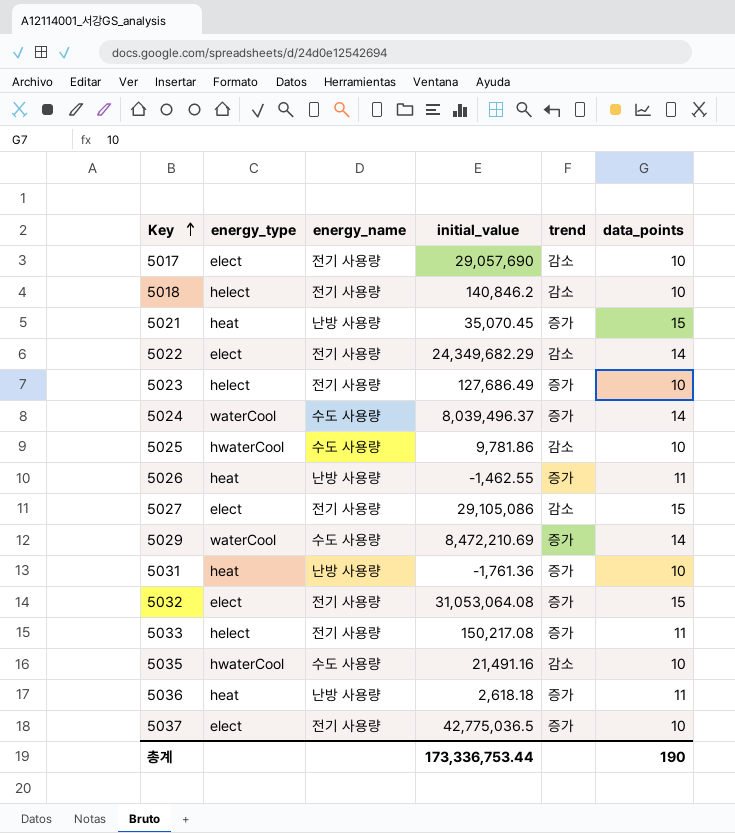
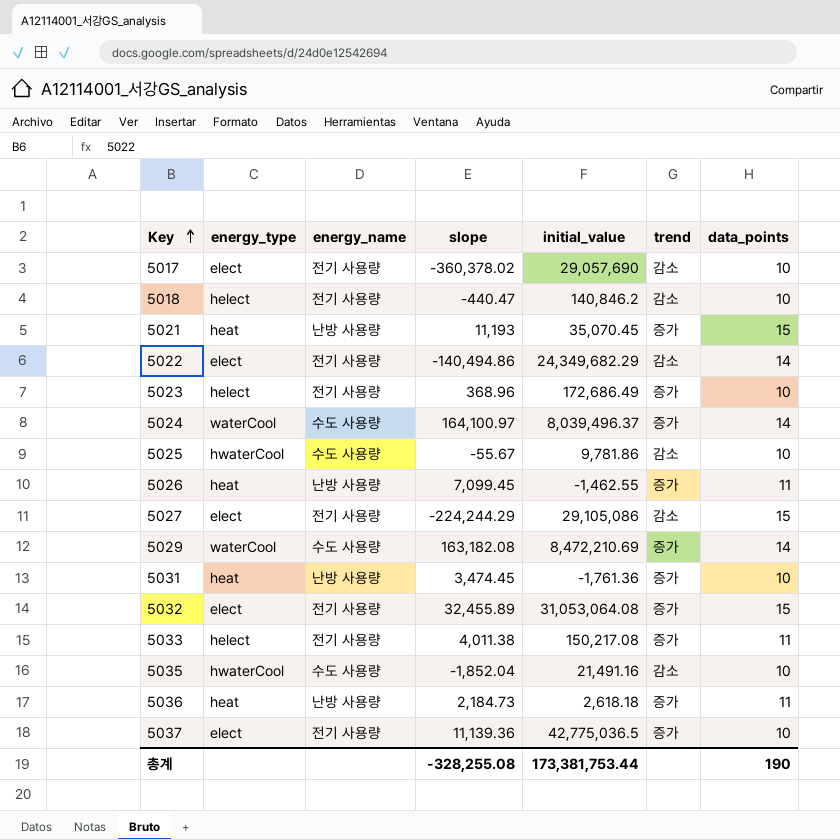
column slope | position: none -> 4
5023 | initial_value: 127,686.49 -> 172,686.49
총계 | initial_value: 173,336,753.44 -> 173,381,753.44

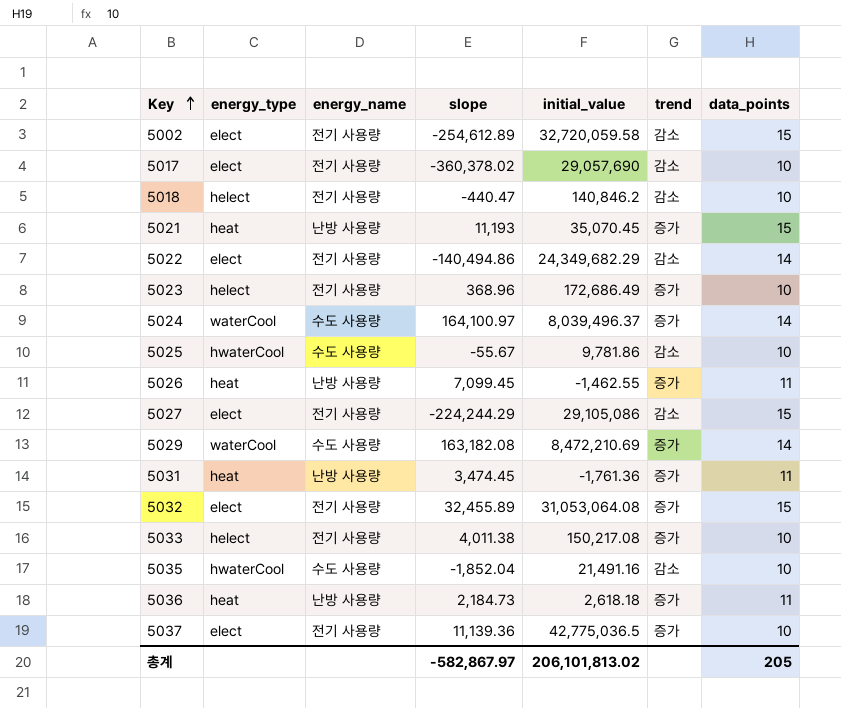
row 5002: none -> elect | 전기 사용량 | -254,612.89 | 32,720,059.58 | 감소 | 15
5031 | data_points: 10 -> 11
5033 | data_points: 11 -> 10
총계 | slope: -328,255.08 -> -582,867.97
총계 | initial_value: 173,381,753.44 -> 206,101,813.02
총계 | data_points: 190 -> 205

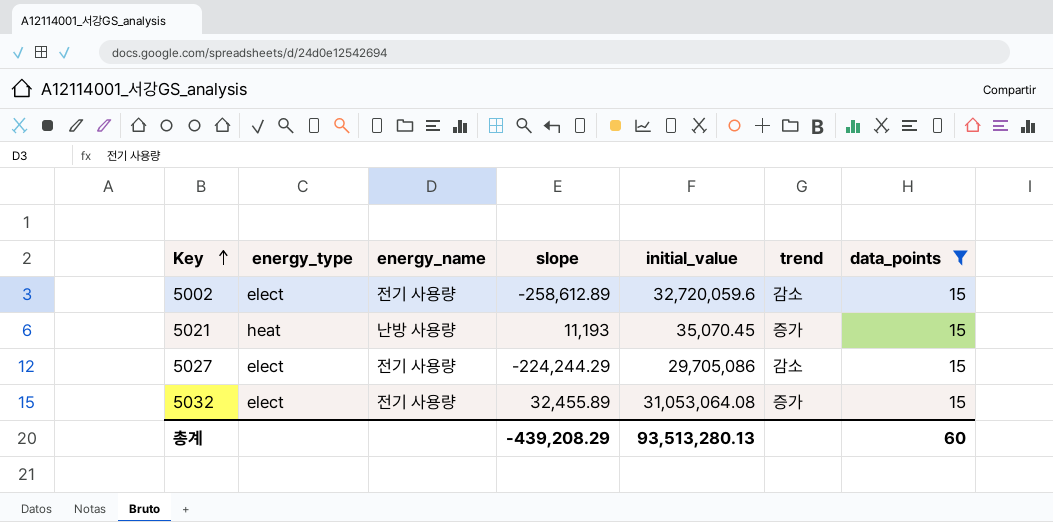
filter: none -> data_points = 15
5002 | slope: -254,612.89 -> -258,612.89
5002 | initial_value: 32,720,059.58 -> 32,720,059.6
5027 | initial_value: 29,105,086 -> 29,705,086
총계 | slope: -582,867.97 -> -439,208.29
총계 | initial_value: 206,101,813.02 -> 93,513,280.13
총계 | data_points: 205 -> 60

